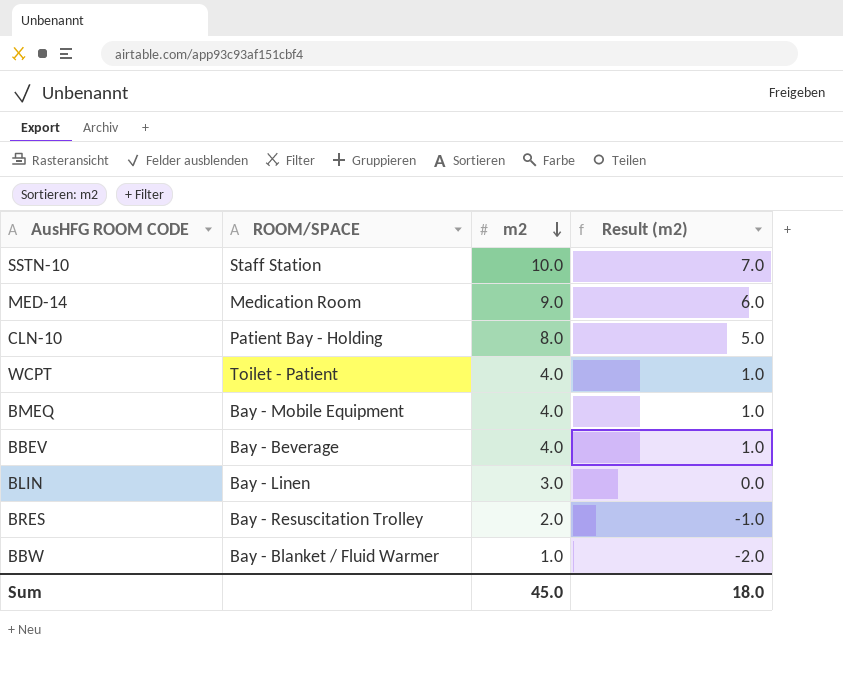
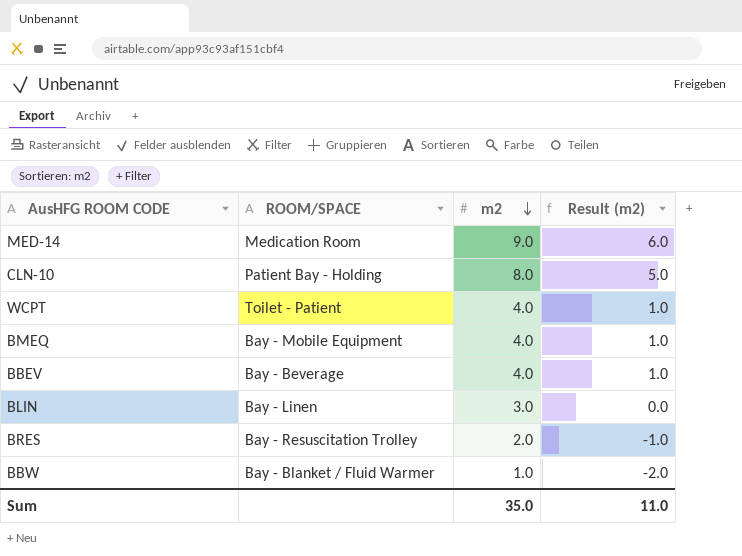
row SSTN-10: Staff Station | 10.0 | 7.0 -> none
Sum | m2: 45.0 -> 35.0
Sum | Result (m2): 18.0 -> 11.0

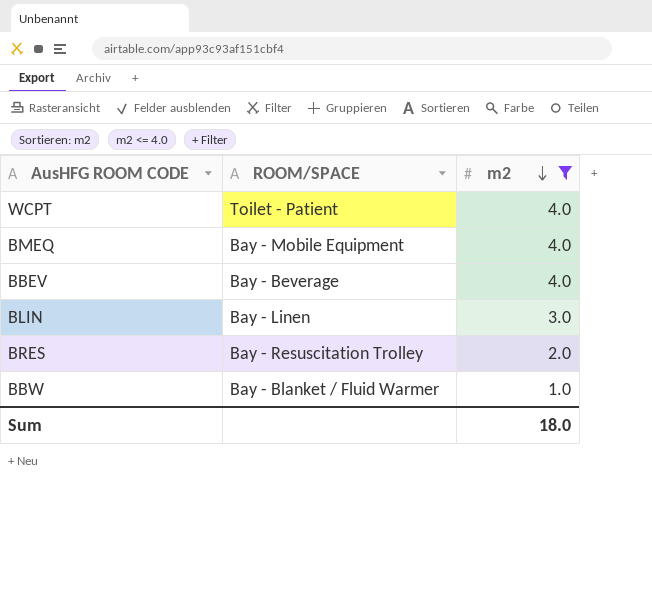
filter: none -> m2 <= 4.0
column Result (m2) | formula: [m2] - 3 -> none
Sum | m2: 35.0 -> 18.0

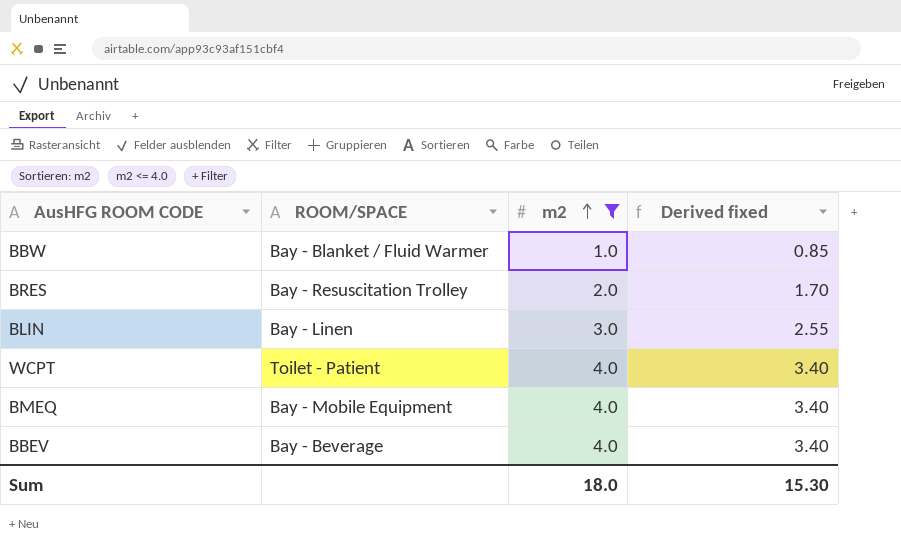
row order: m2 descending -> m2 ascending
column Derived fixed | formula: none -> [m2] * 0.85

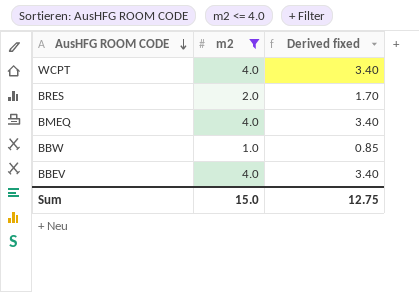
row order: m2 ascending -> AusHFG ROOM CODE descending
column ROOM/SPACE | position: 2 -> none
row BLIN: Bay - Linen | 3.0 | 2.55 -> none
Sum | m2: 18.0 -> 15.0
Sum | Derived fixed: 15.30 -> 12.75

